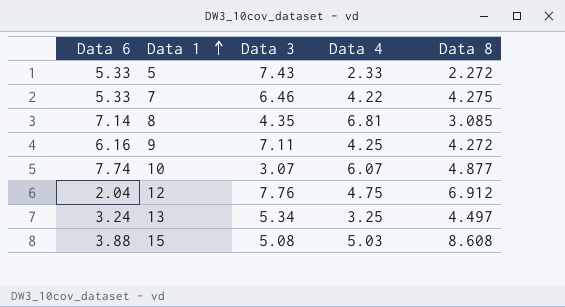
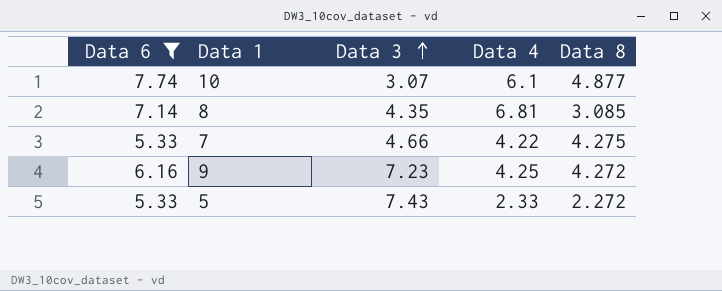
filter: none -> Data 6 >= 5.33
row order: Data 1 ascending -> Data 3 ascending
10 | Data 4: 6.07 -> 6.1
7 | Data 3: 6.46 -> 4.66
9 | Data 3: 7.11 -> 7.23

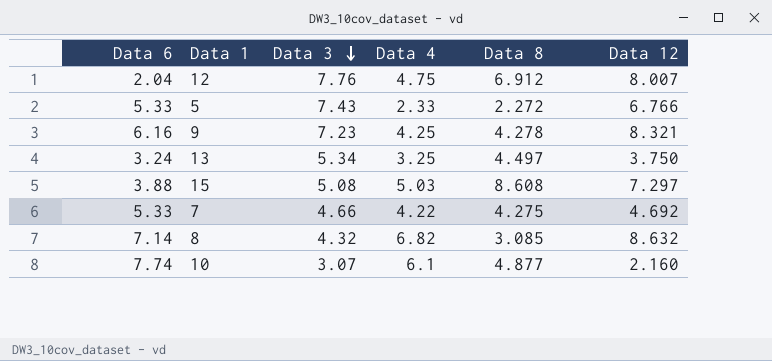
filter: Data 6 >= 5.33 -> none
row order: Data 3 ascending -> Data 3 descending
column Data 12 | position: none -> 6
9 | Data 8: 4.272 -> 4.278
8 | Data 3: 4.35 -> 4.32
8 | Data 4: 6.81 -> 6.82

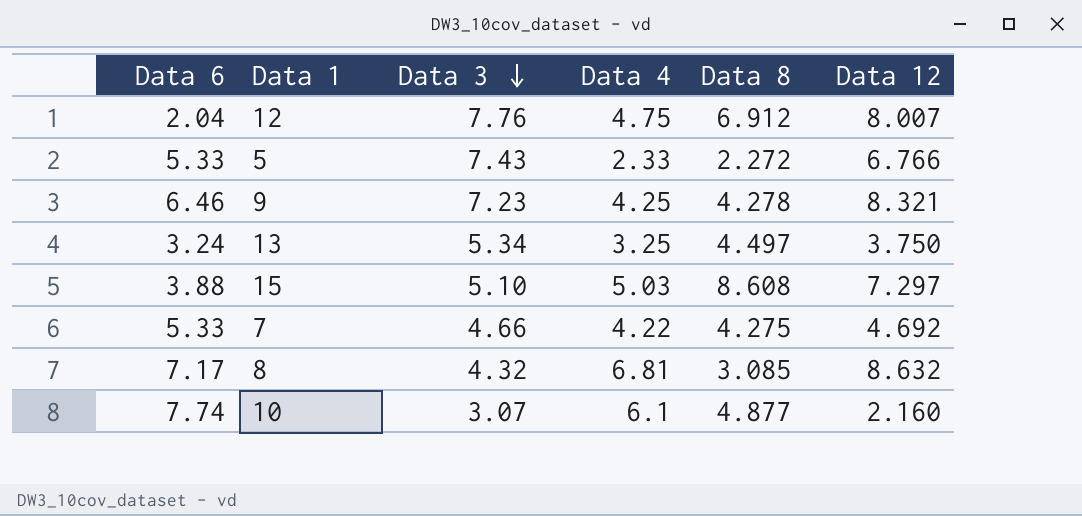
9 | Data 6: 6.16 -> 6.46
15 | Data 3: 5.08 -> 5.10
8 | Data 6: 7.14 -> 7.17
8 | Data 4: 6.82 -> 6.81

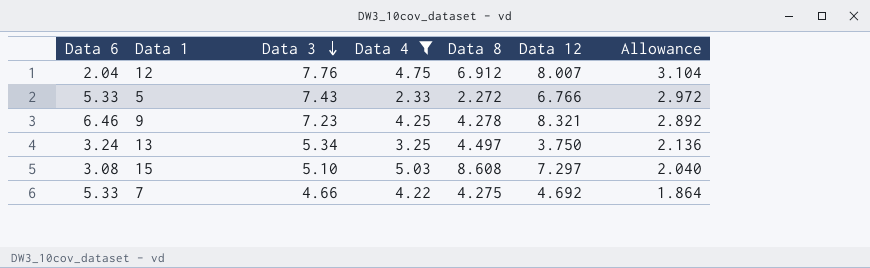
filter: none -> Data 4 <= 5.03
column Allowance | formula: none -> [Data 3] * 0.4
15 | Data 6: 3.88 -> 3.08

